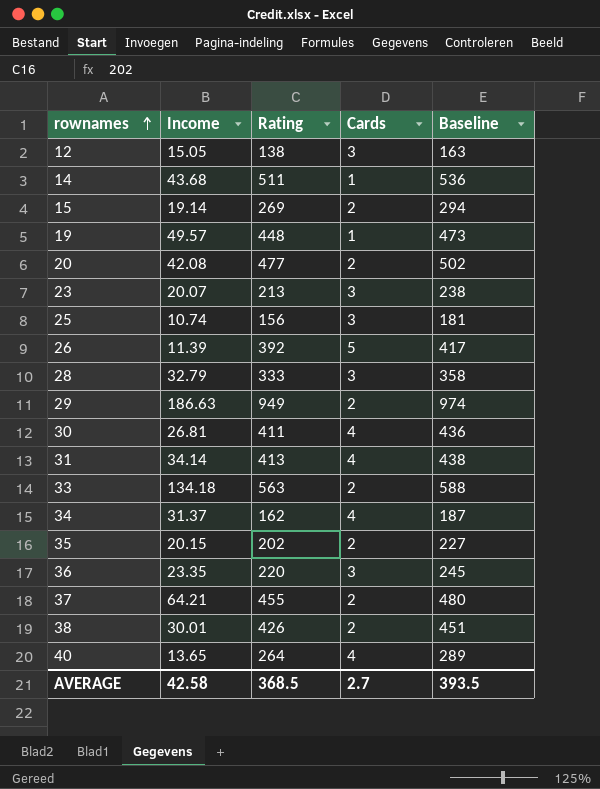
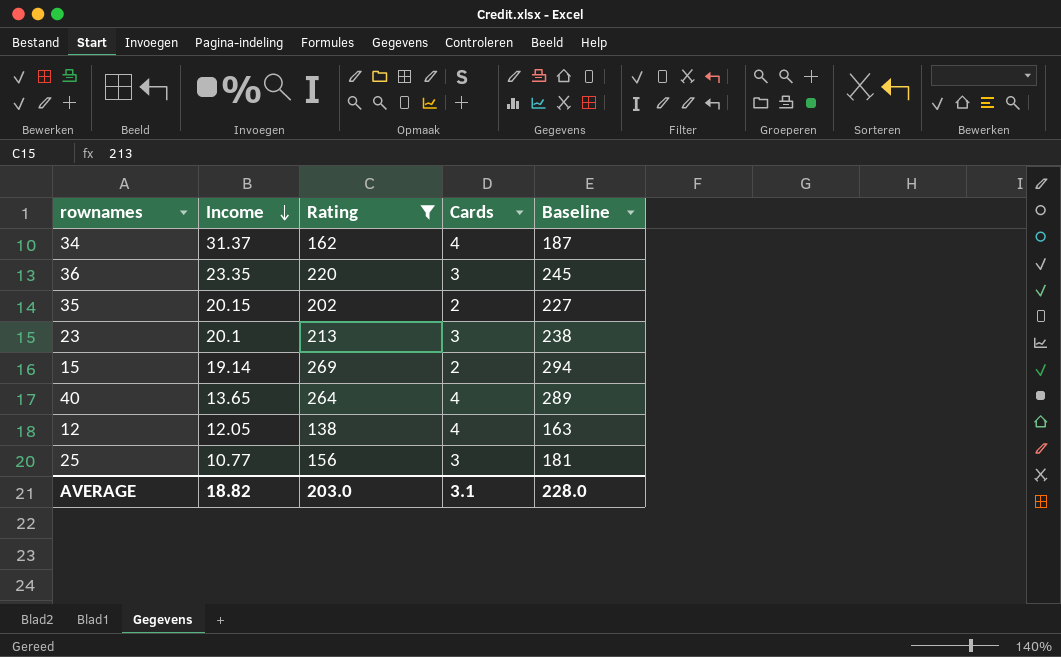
filter: none -> Rating <= 269
row order: rownames ascending -> Income descending
23 | Income: 20.07 -> 20.1
12 | Income: 15.05 -> 12.05
12 | Cards: 3 -> 4
25 | Income: 10.74 -> 10.77
AVERAGE | Income: 42.58 -> 18.82
AVERAGE | Rating: 368.5 -> 203.0
AVERAGE | Cards: 2.7 -> 3.1
AVERAGE | Baseline: 393.5 -> 228.0

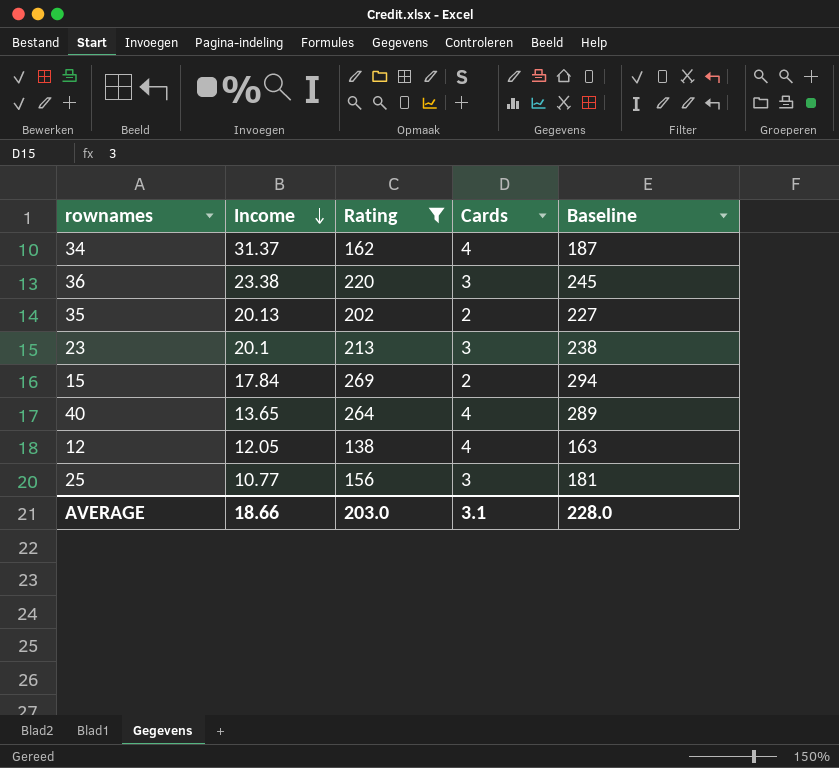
36 | Income: 23.35 -> 23.38
35 | Income: 20.15 -> 20.13
15 | Income: 19.14 -> 17.84
AVERAGE | Income: 18.82 -> 18.66

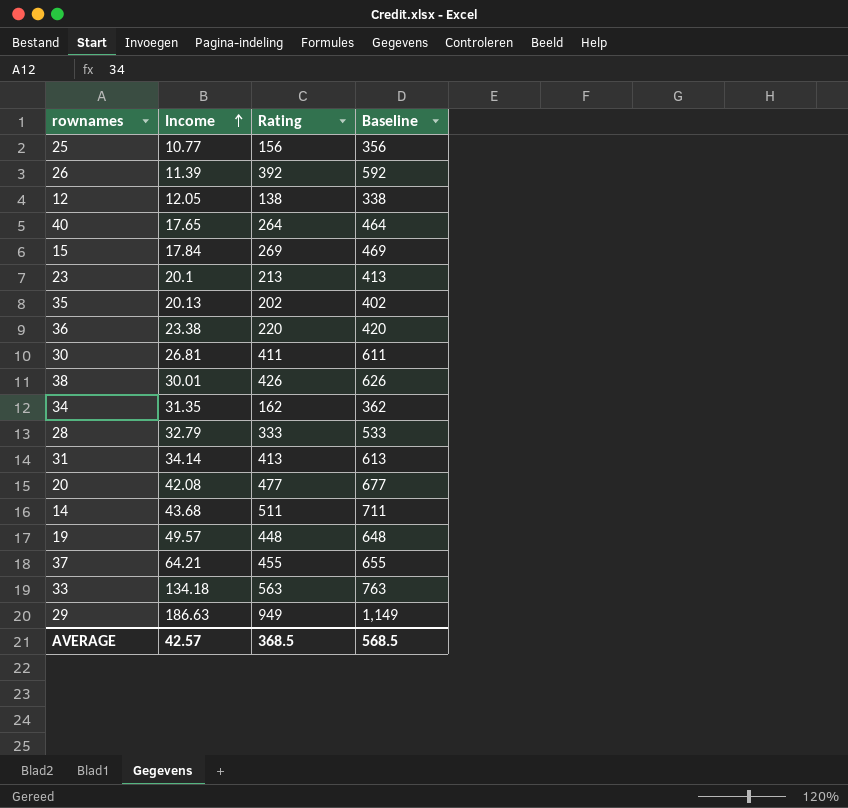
filter: Rating <= 269 -> none
row order: Income descending -> Income ascending
column Cards | position: 4 -> none
column Baseline | formula: [Rating] + 25 -> [Rating] + 200
40 | Income: 13.65 -> 17.65
34 | Income: 31.37 -> 31.35
AVERAGE | Income: 18.66 -> 42.57
AVERAGE | Rating: 203.0 -> 368.5
AVERAGE | Baseline: 228.0 -> 568.5

